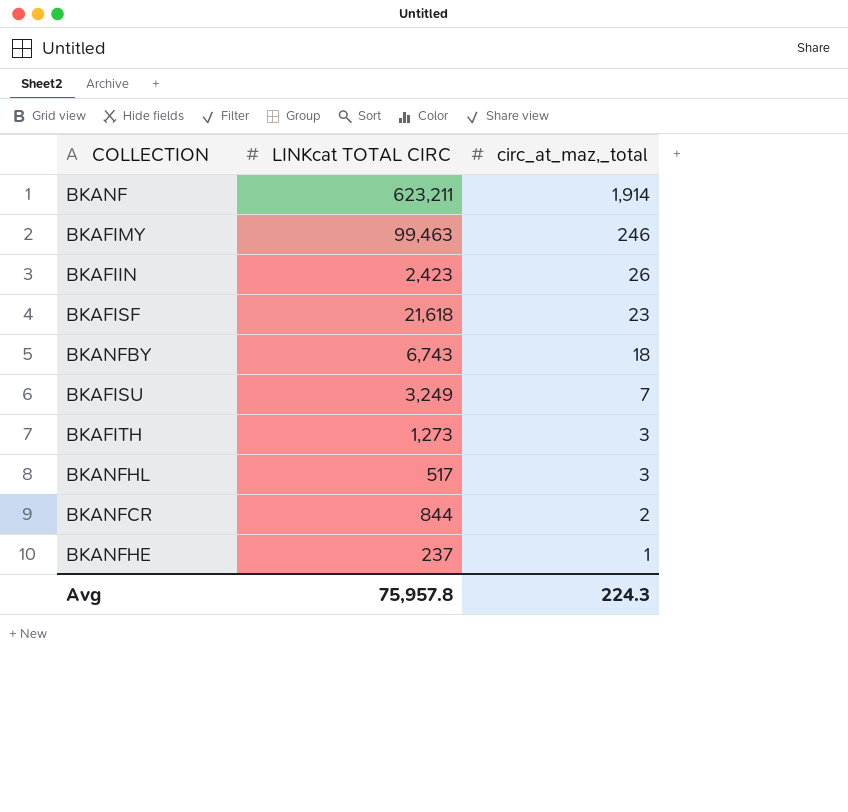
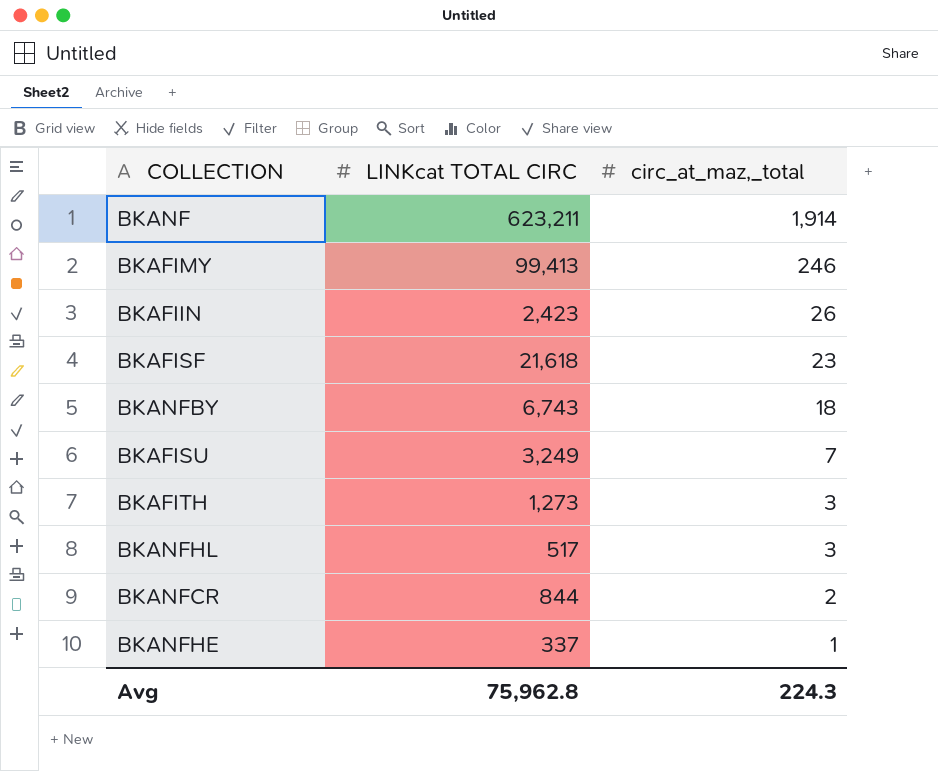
BKAFIMY | LINKcat TOTAL CIRC: 99,463 -> 99,413
BKANFHE | LINKcat TOTAL CIRC: 237 -> 337
Avg | LINKcat TOTAL CIRC: 75,957.8 -> 75,962.8

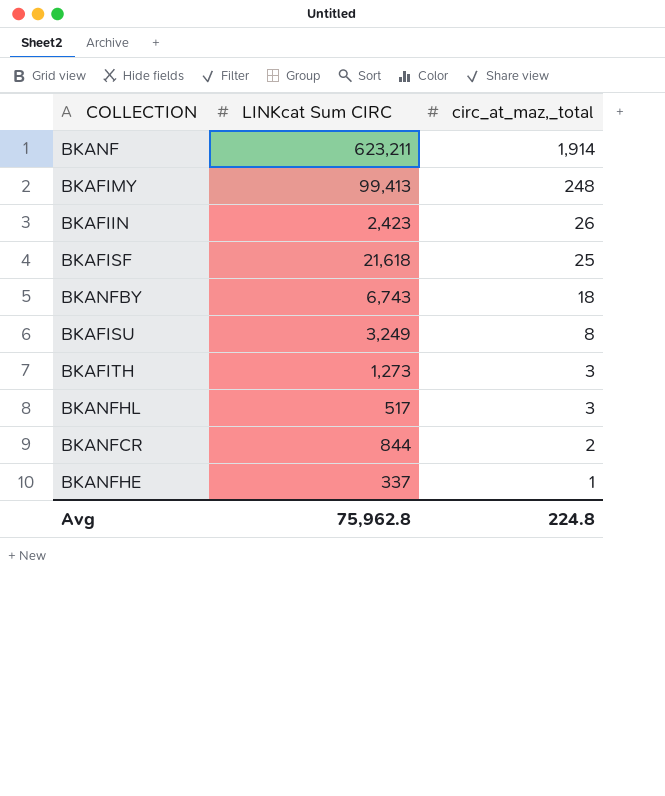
column name: LINKcat TOTAL CIRC -> LINKcat Sum CIRC
BKAFIMY | circ_at_maz,_total: 246 -> 248
BKAFISF | circ_at_maz,_total: 23 -> 25
BKAFISU | circ_at_maz,_total: 7 -> 8
Avg | circ_at_maz,_total: 224.3 -> 224.8

